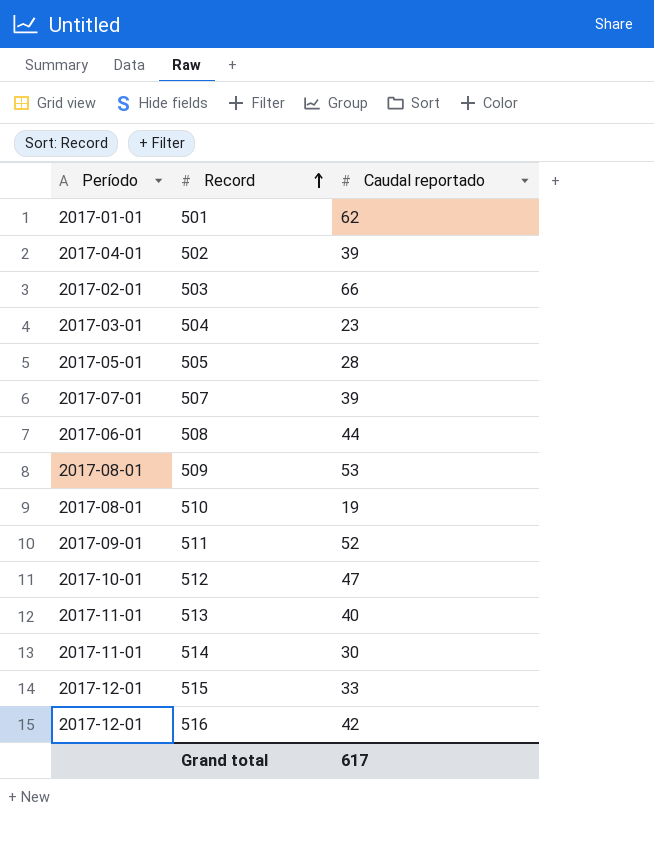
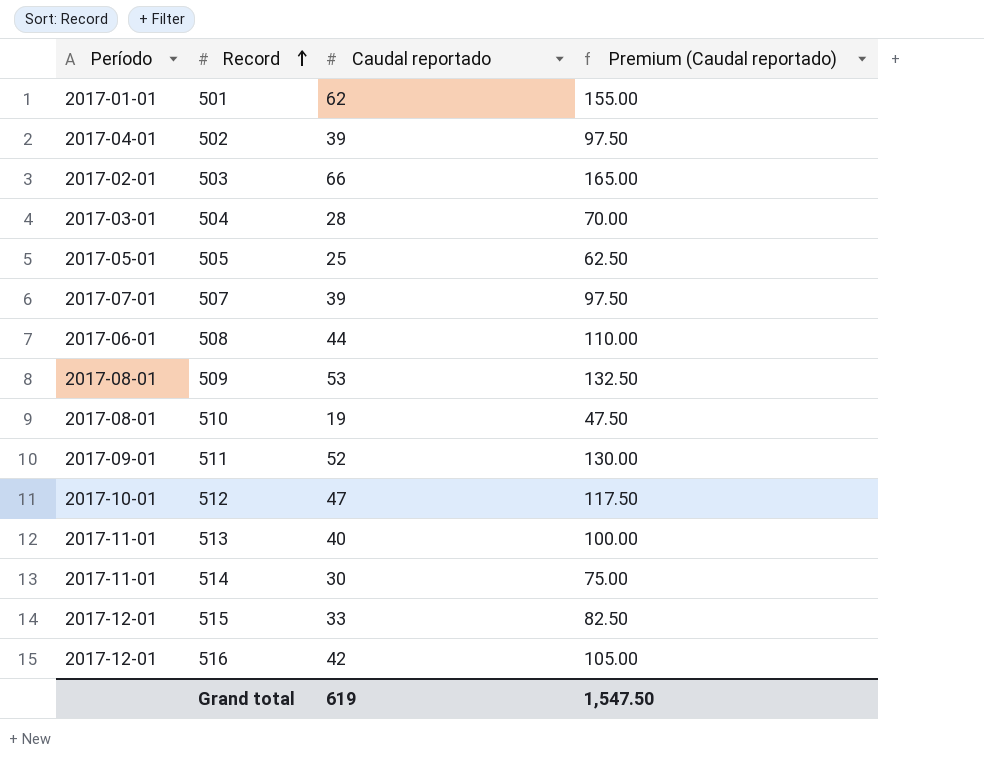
column Premium (Caudal reportado) | formula: none -> [Caudal reportado] * 2.5
504 | Caudal reportado: 23 -> 28
505 | Caudal reportado: 28 -> 25
Grand total | Caudal reportado: 617 -> 619

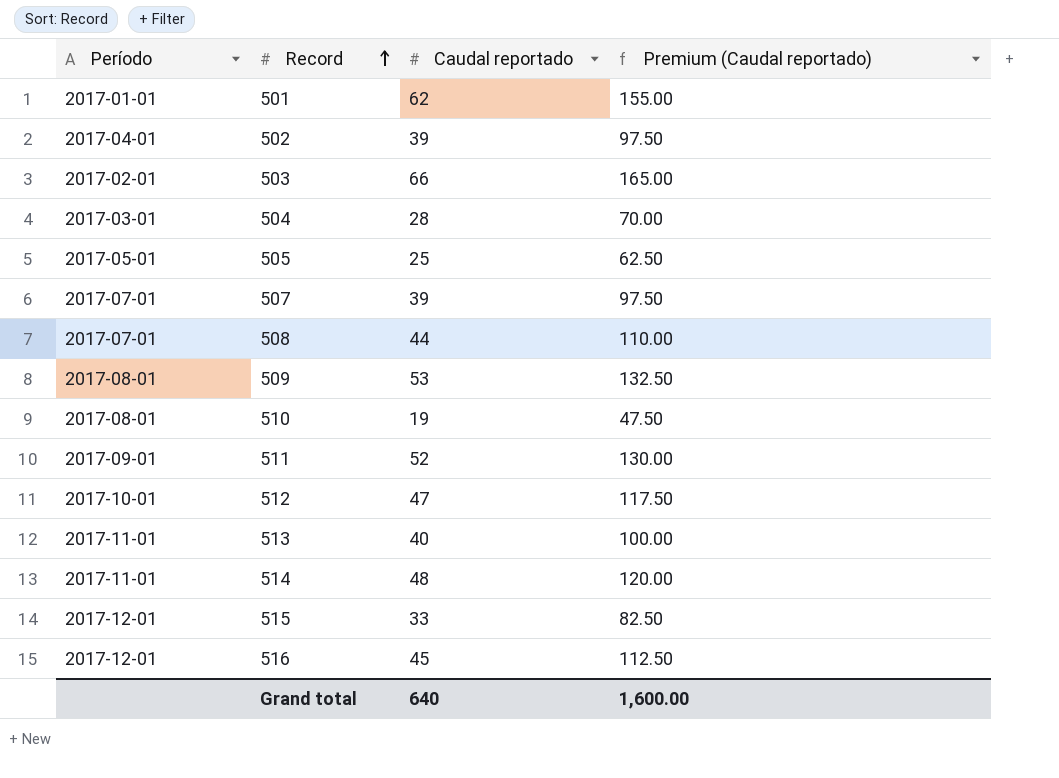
508 | Período: 2017-06-01 -> 2017-07-01
514 | Caudal reportado: 30 -> 48
514 | Premium (Caudal reportado): 75.00 -> 120.00
516 | Caudal reportado: 42 -> 45
516 | Premium (Caudal reportado): 105.00 -> 112.50
Grand total | Caudal reportado: 619 -> 640
Grand total | Premium (Caudal reportado): 1,547.50 -> 1,600.00

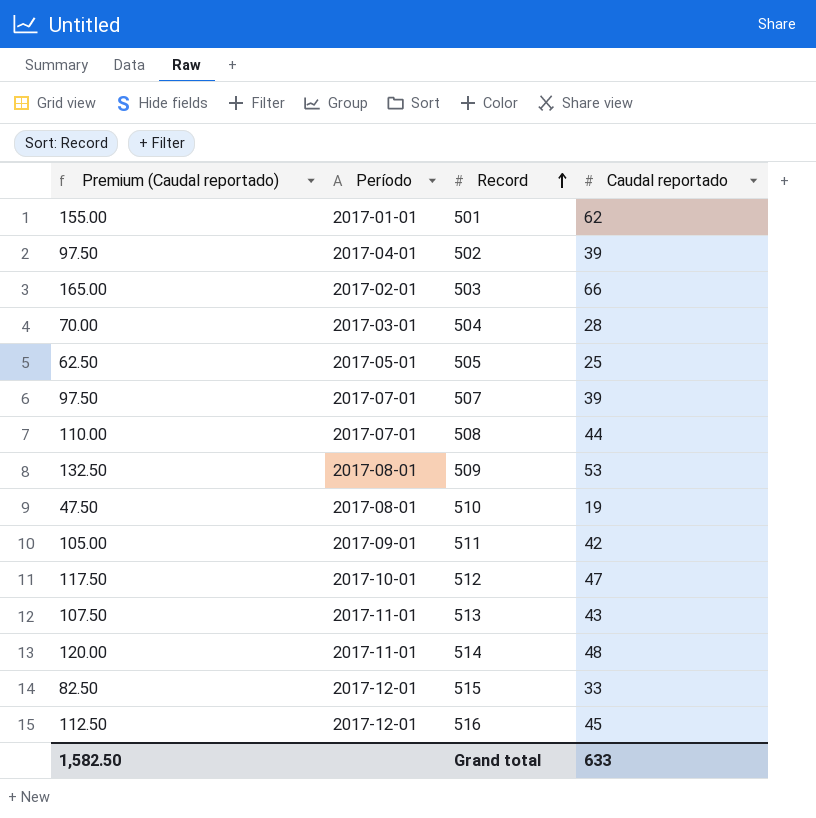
column Premium (Caudal reportado) | position: 4 -> 1
511 | Premium (Caudal reportado): 130.00 -> 105.00
511 | Caudal reportado: 52 -> 42
513 | Premium (Caudal reportado): 100.00 -> 107.50
513 | Caudal reportado: 40 -> 43
Grand total | Premium (Caudal reportado): 1,600.00 -> 1,582.50
Grand total | Caudal reportado: 640 -> 633

